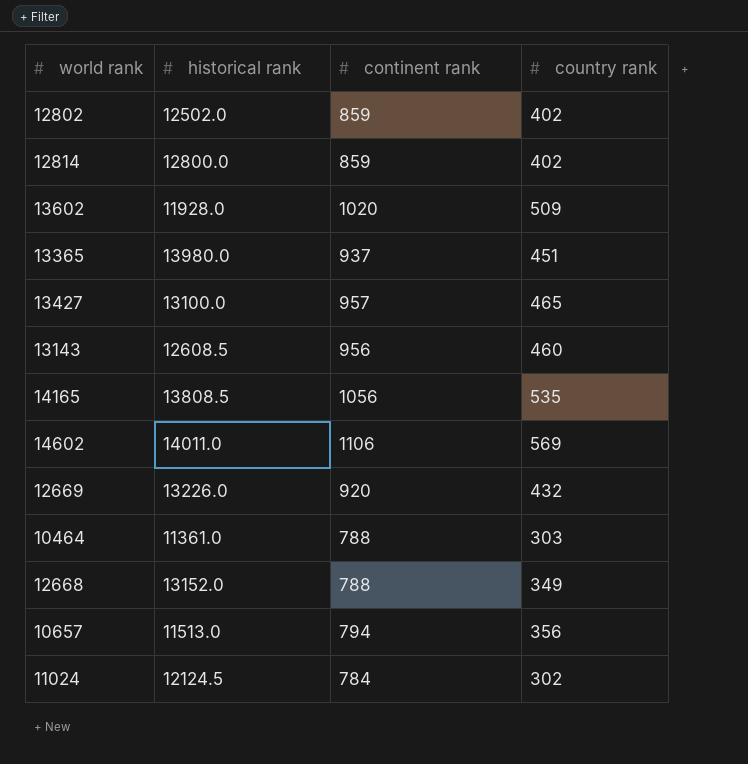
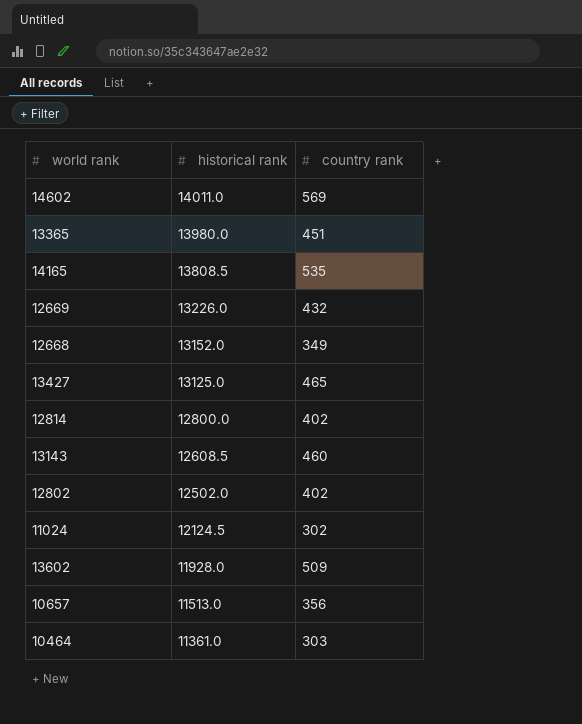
row order: none -> historical rank descending
column continent rank | position: 3 -> none
13427 | historical rank: 13100.0 -> 13125.0

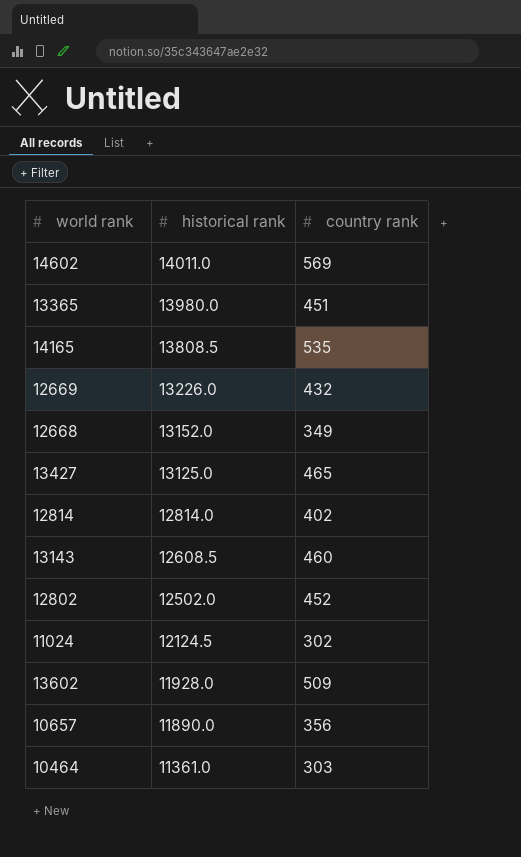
12814 | historical rank: 12800.0 -> 12814.0
12802 | country rank: 402 -> 452
10657 | historical rank: 11513.0 -> 11890.0

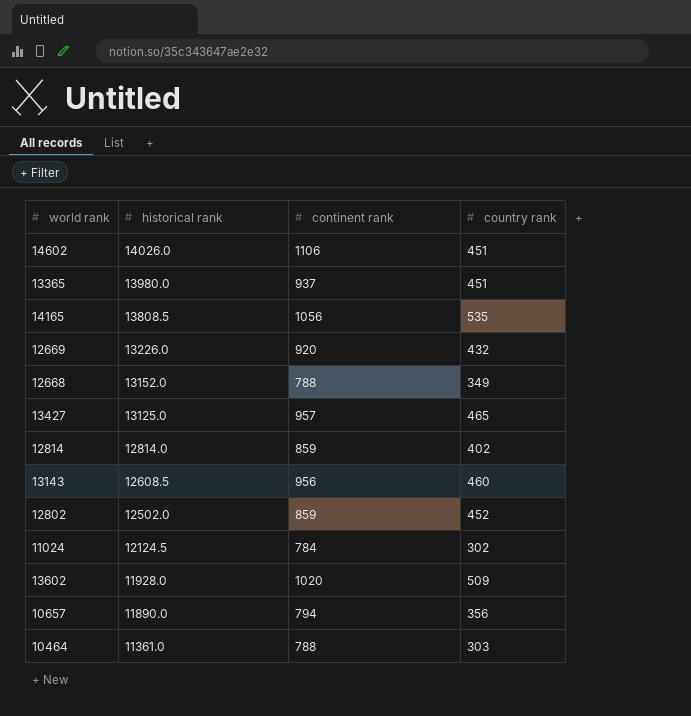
column continent rank | position: none -> 3
14602 | historical rank: 14011.0 -> 14026.0
14602 | country rank: 569 -> 451

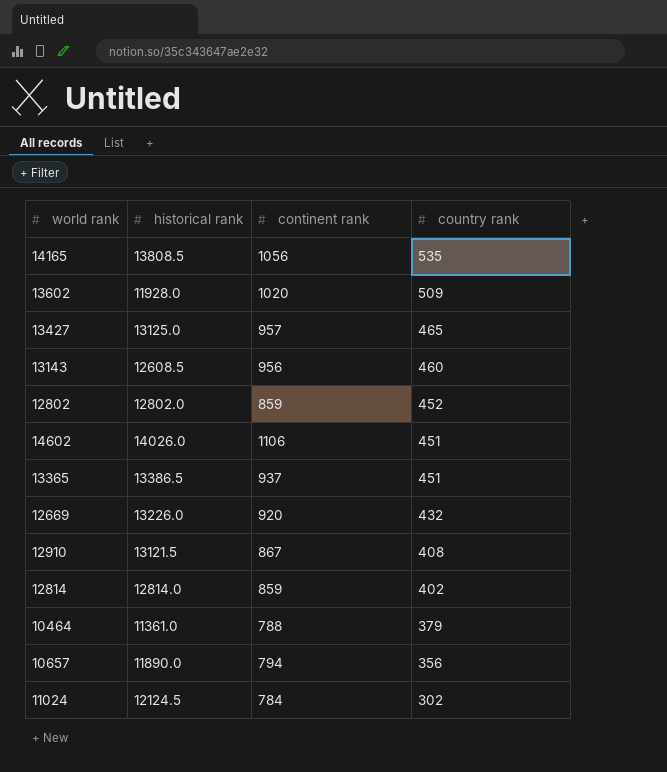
row order: historical rank descending -> country rank descending
row 12668: 13152.0 | 788 | 349 -> none
12802 | historical rank: 12502.0 -> 12802.0
13365 | historical rank: 13980.0 -> 13386.5
row 12910: none -> 13121.5 | 867 | 408
10464 | country rank: 303 -> 379

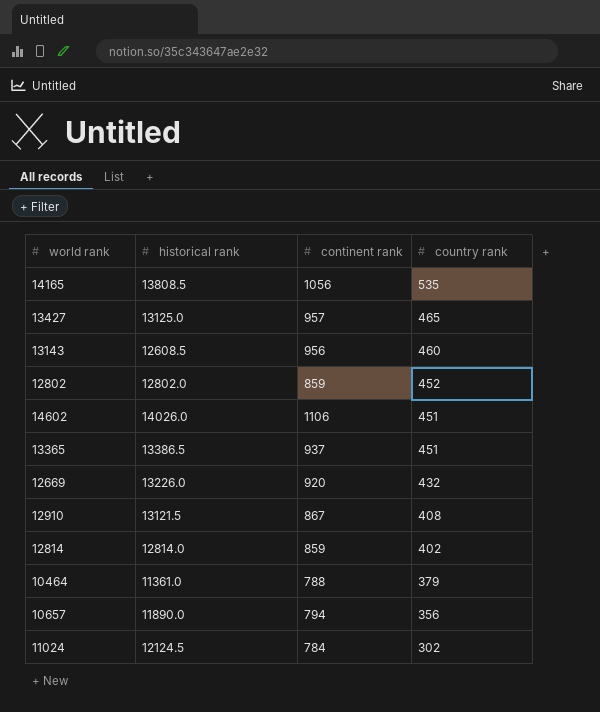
row 13602: 11928.0 | 1020 | 509 -> none

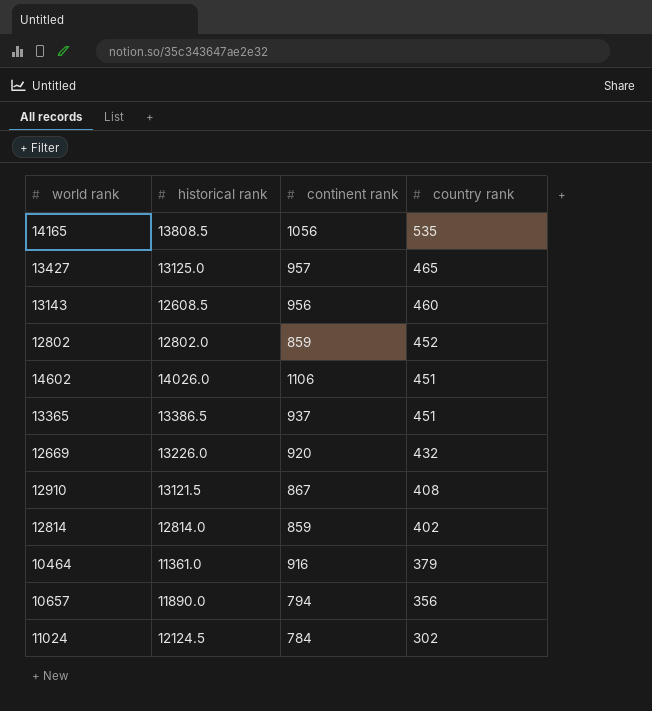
10464 | continent rank: 788 -> 916

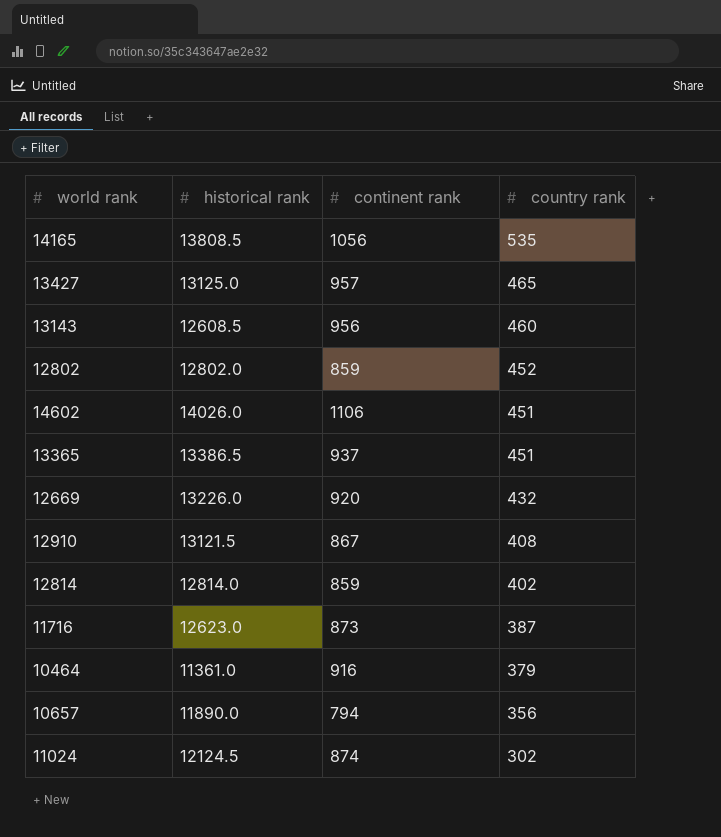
row 11716: none -> 12623.0 | 873 | 387
11024 | continent rank: 784 -> 874

